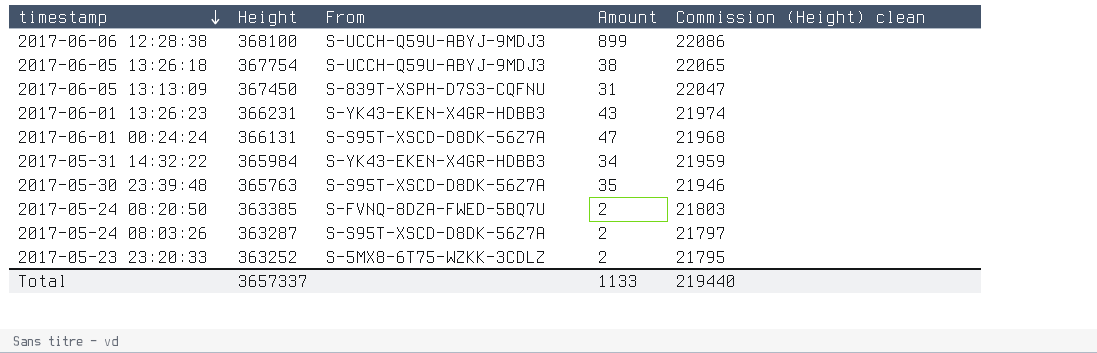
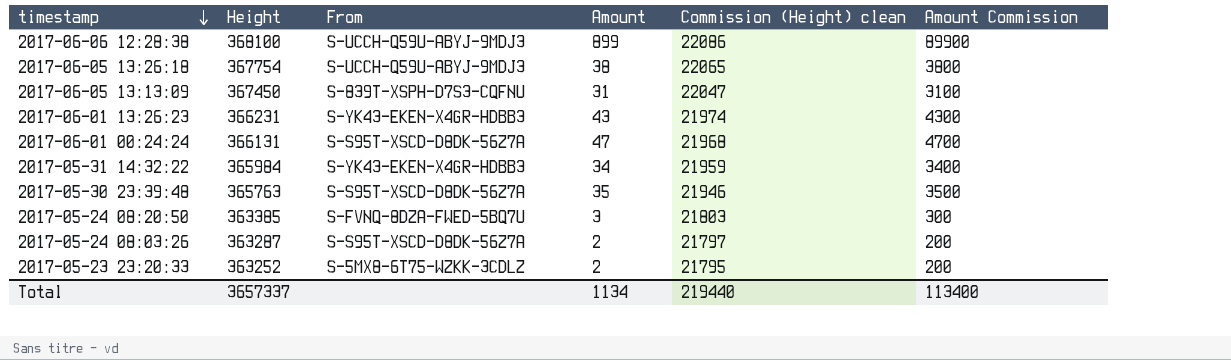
column Amount Commission | formula: none -> [Amount] * 100
2017-05-24 08:20:50 | Amount: 2 -> 3
Total | Amount: 1133 -> 1134

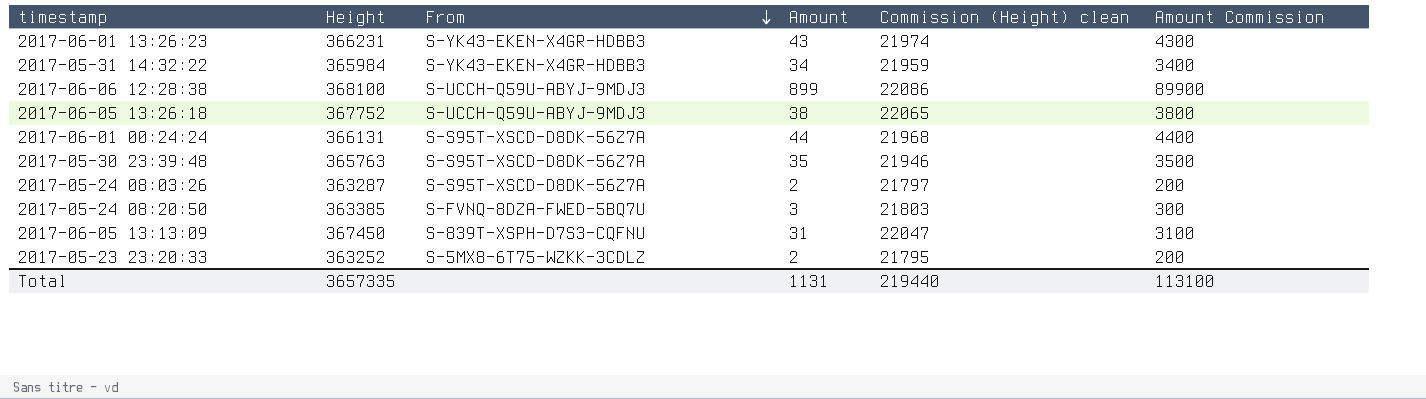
row order: timestamp descending -> From descending
2017-06-05 13:26:18 | Height: 367754 -> 367752
2017-06-01 00:24:24 | Amount: 47 -> 44
2017-06-01 00:24:24 | Amount Commission: 4700 -> 4400
Total | Height: 3657337 -> 3657335
Total | Amount: 1134 -> 1131
Total | Amount Commission: 113400 -> 113100

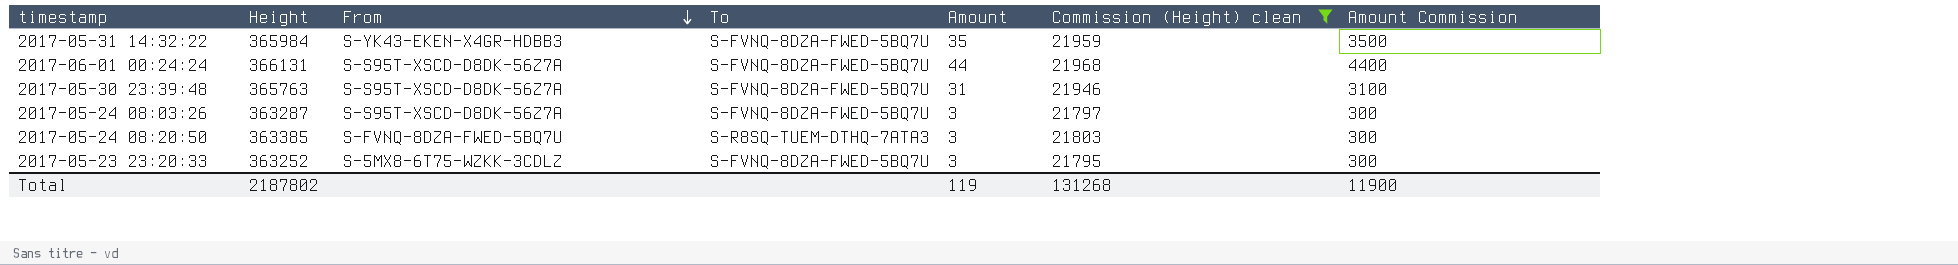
filter: none -> Commission (Height) clean <= 21968
column To | position: none -> 4
2017-05-31 14:32:22 | Amount: 34 -> 35
2017-05-31 14:32:22 | Amount Commission: 3400 -> 3500
2017-05-30 23:39:48 | Amount: 35 -> 31
2017-05-30 23:39:48 | Amount Commission: 3500 -> 3100
2017-05-24 08:03:26 | Amount: 2 -> 3
2017-05-24 08:03:26 | Amount Commission: 200 -> 300
2017-05-23 23:20:33 | Amount: 2 -> 3
2017-05-23 23:20:33 | Amount Commission: 200 -> 300
Total | Height: 3657335 -> 2187802
Total | Amount: 1131 -> 119
Total | Commission (Height) clean: 219440 -> 131268
Total | Amount Commission: 113100 -> 11900

